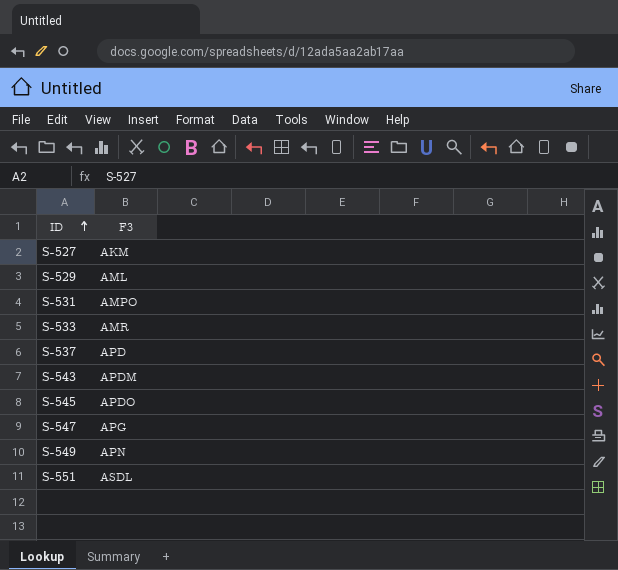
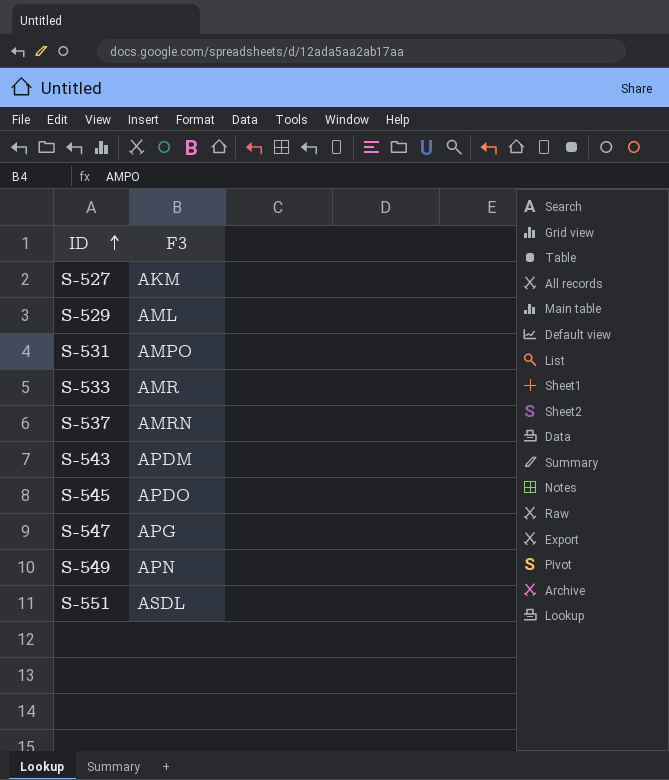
S-537 | F3: APD -> AMRN

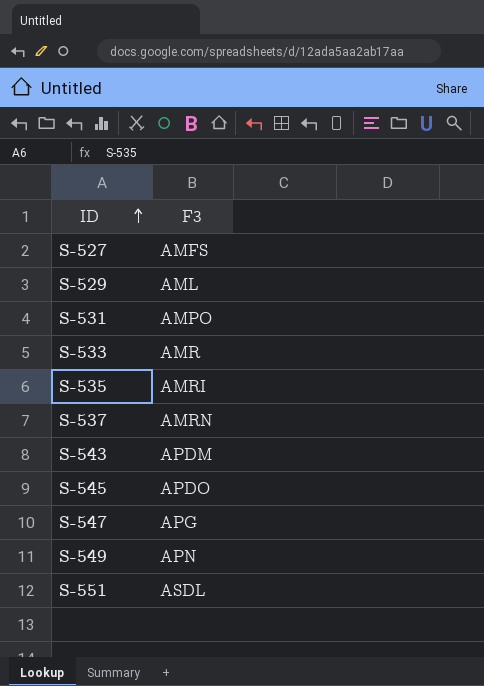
S-527 | F3: AKM -> AMFS
row S-535: none -> AMRI

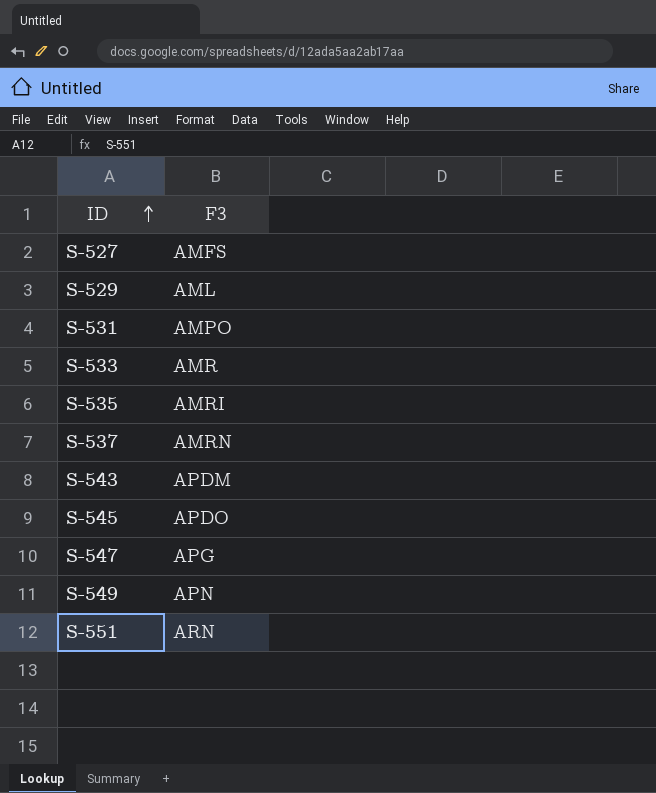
S-551 | F3: ASDL -> ARN

